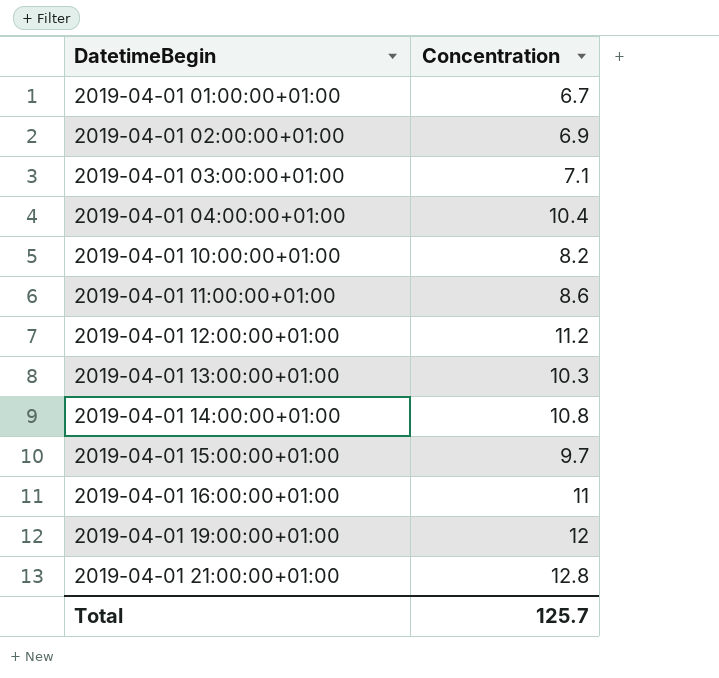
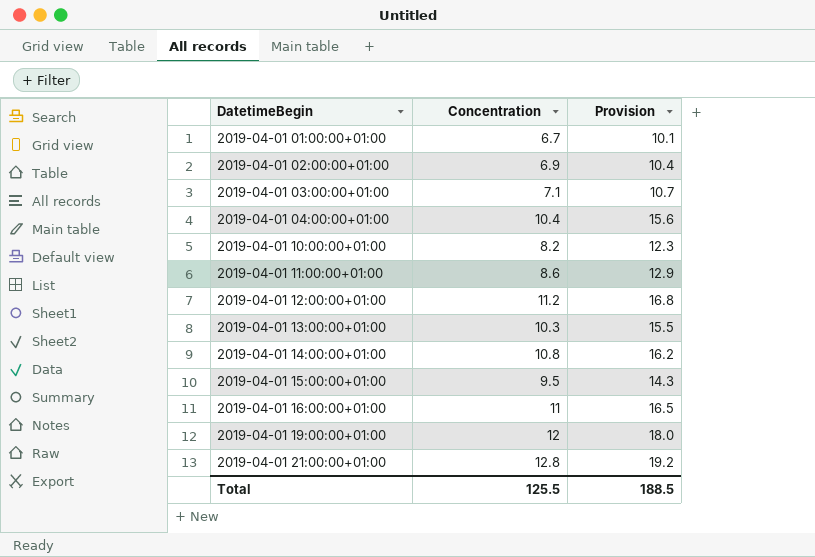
column Provision | formula: none -> [Concentration] * 1.5
2019-04-01 15:00:00+01:00 | Concentration: 9.7 -> 9.5
Total | Concentration: 125.7 -> 125.5

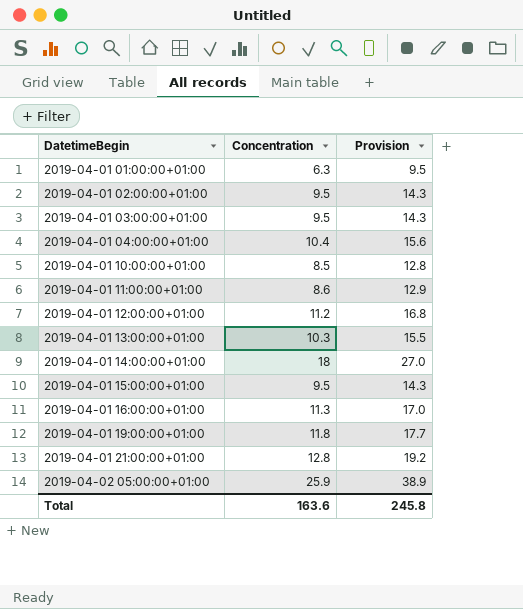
2019-04-01 01:00:00+01:00 | Concentration: 6.7 -> 6.3
2019-04-01 01:00:00+01:00 | Provision: 10.1 -> 9.5
2019-04-01 02:00:00+01:00 | Concentration: 6.9 -> 9.5
2019-04-01 02:00:00+01:00 | Provision: 10.4 -> 14.3
2019-04-01 03:00:00+01:00 | Concentration: 7.1 -> 9.5
2019-04-01 03:00:00+01:00 | Provision: 10.7 -> 14.3
2019-04-01 10:00:00+01:00 | Concentration: 8.2 -> 8.5
2019-04-01 10:00:00+01:00 | Provision: 12.3 -> 12.8
2019-04-01 14:00:00+01:00 | Concentration: 10.8 -> 18
2019-04-01 14:00:00+01:00 | Provision: 16.2 -> 27.0
2019-04-01 16:00:00+01:00 | Concentration: 11 -> 11.3
2019-04-01 16:00:00+01:00 | Provision: 16.5 -> 17.0
2019-04-01 19:00:00+01:00 | Concentration: 12 -> 11.8
2019-04-01 19:00:00+01:00 | Provision: 18.0 -> 17.7
row 2019-04-02 05:00:00+01:00: none -> 25.9 | 38.9
Total | Concentration: 125.5 -> 163.6
Total | Provision: 188.5 -> 245.8

